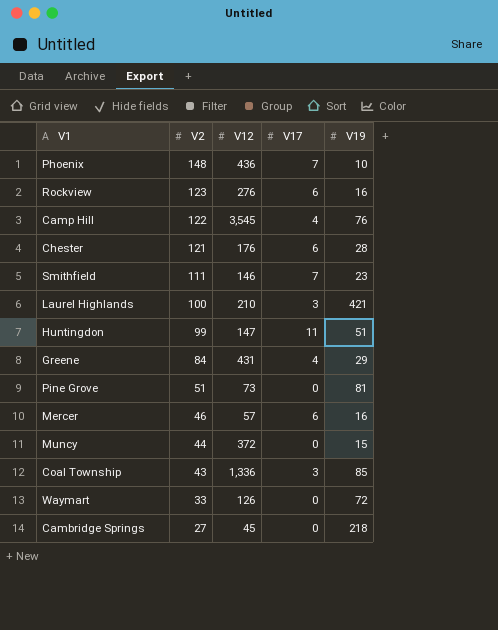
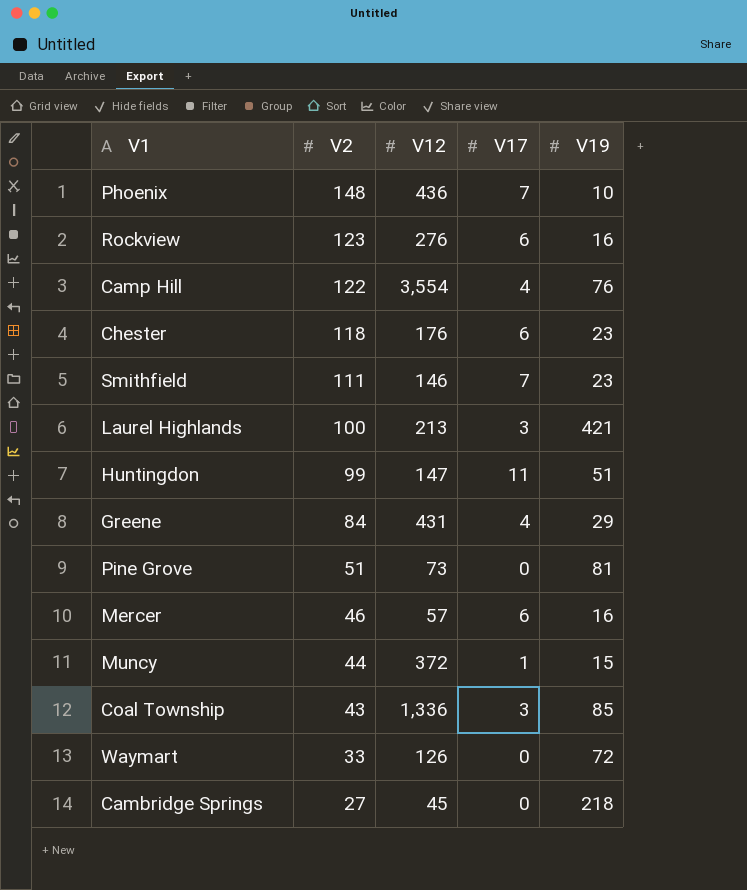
Camp Hill | V12: 3,545 -> 3,554
Chester | V2: 121 -> 118
Chester | V19: 28 -> 23
Laurel Highlands | V12: 210 -> 213
Muncy | V17: 0 -> 1

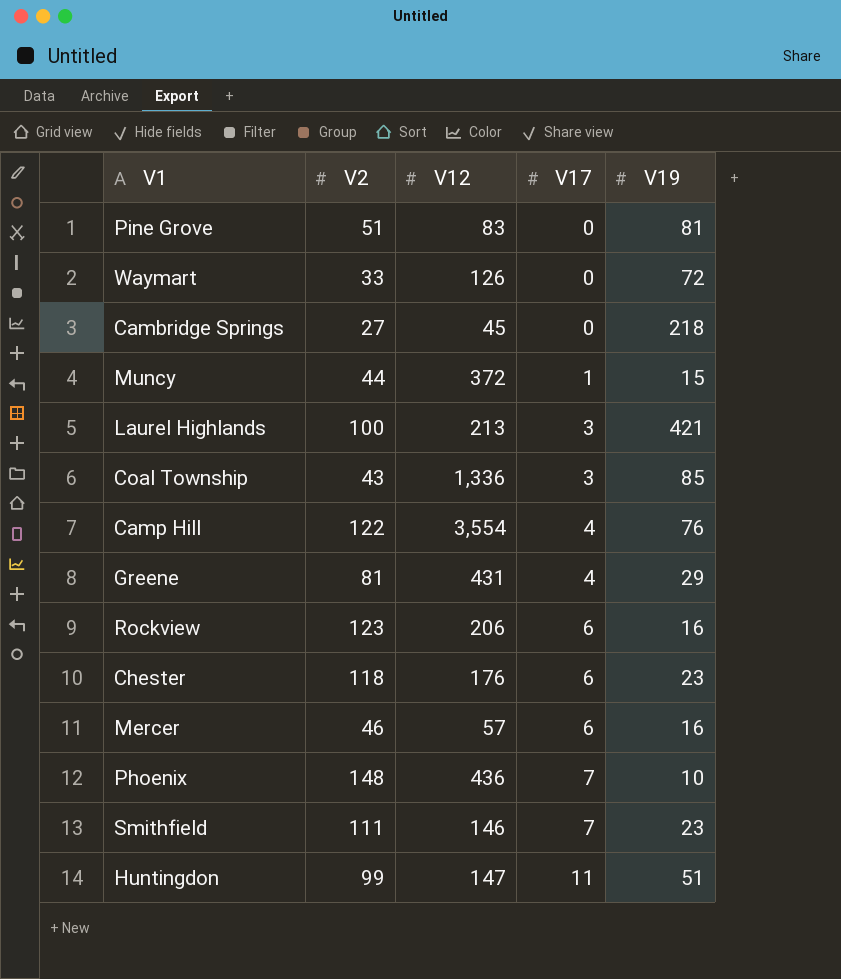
row order: V2 descending -> V17 ascending
Pine Grove | V12: 73 -> 83
Greene | V2: 84 -> 81
Rockview | V12: 276 -> 206

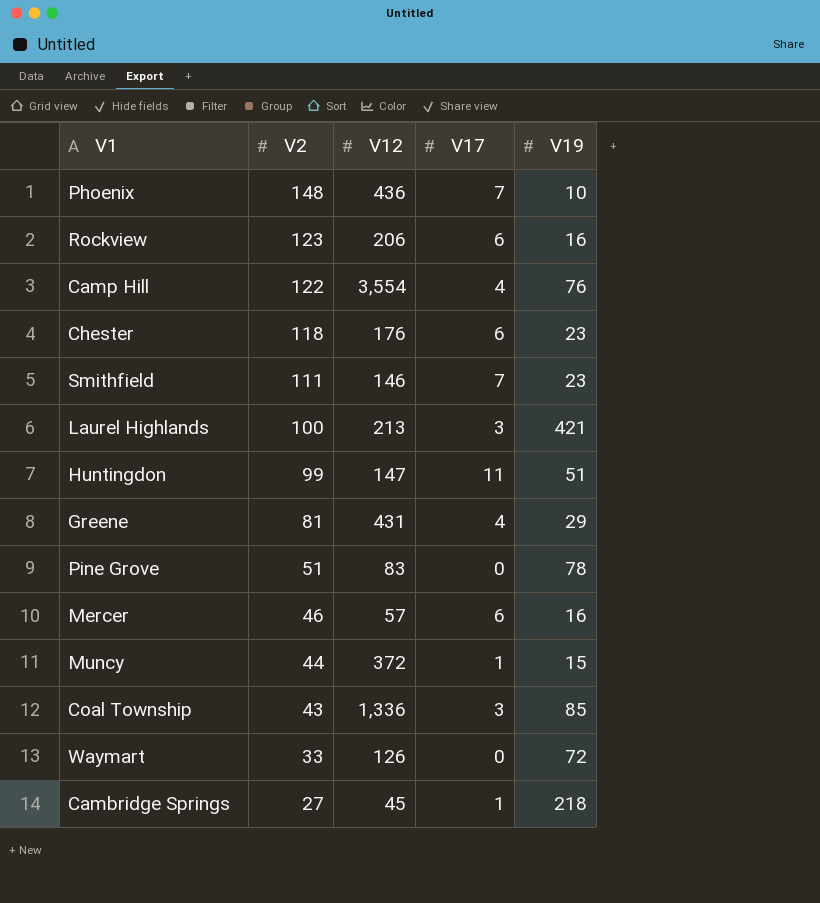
row order: V17 ascending -> V2 descending
Pine Grove | V19: 81 -> 78
Cambridge Springs | V17: 0 -> 1

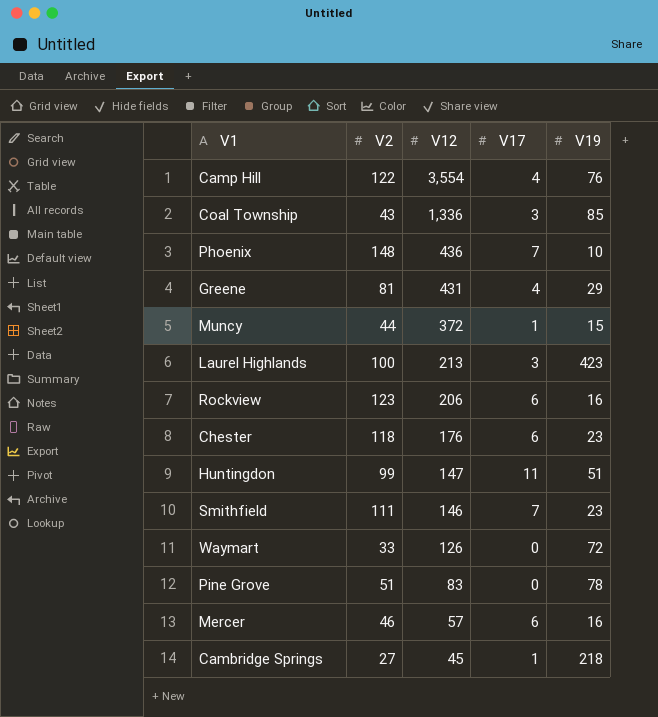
row order: V2 descending -> V12 descending
Laurel Highlands | V19: 421 -> 423

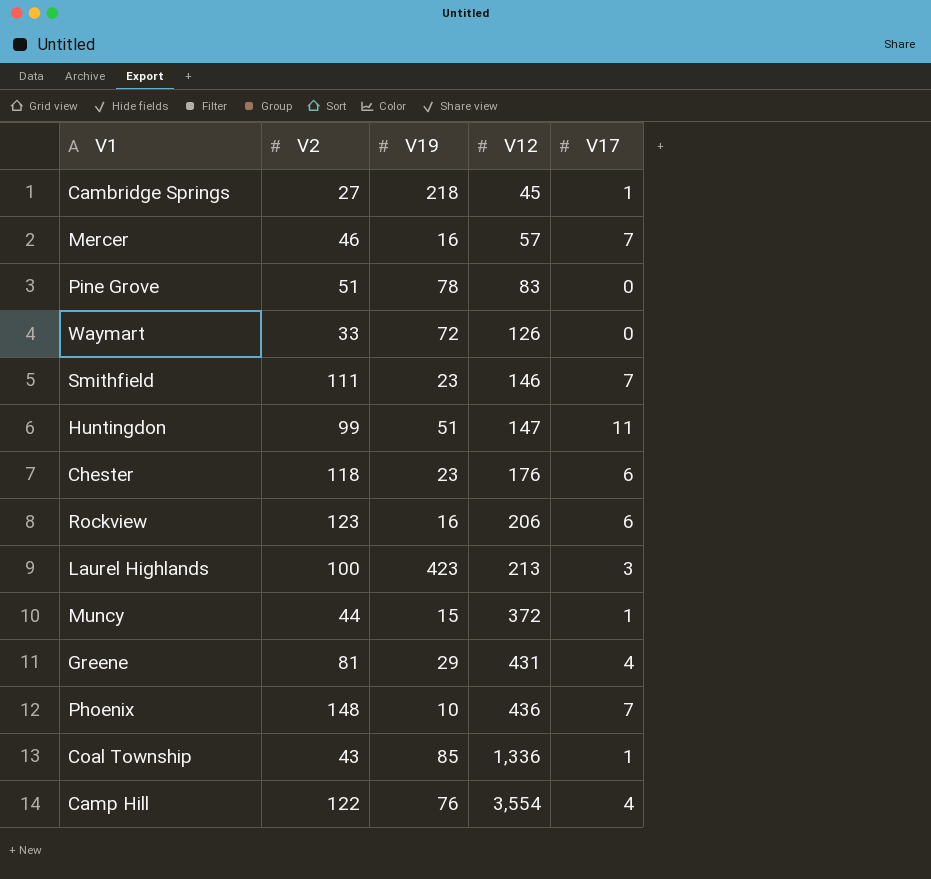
row order: V12 descending -> V12 ascending
column V19 | position: 5 -> 3
Mercer | V17: 6 -> 7
Coal Township | V17: 3 -> 1

